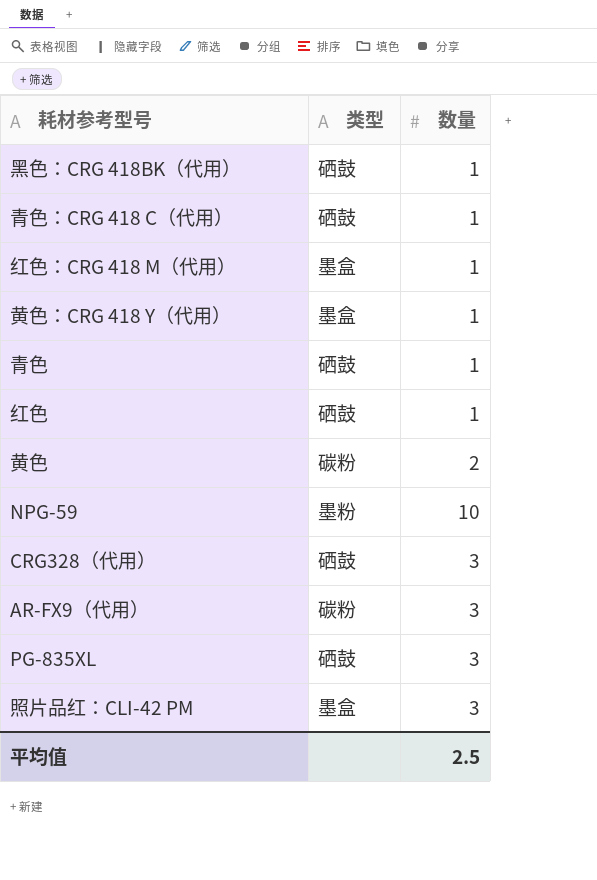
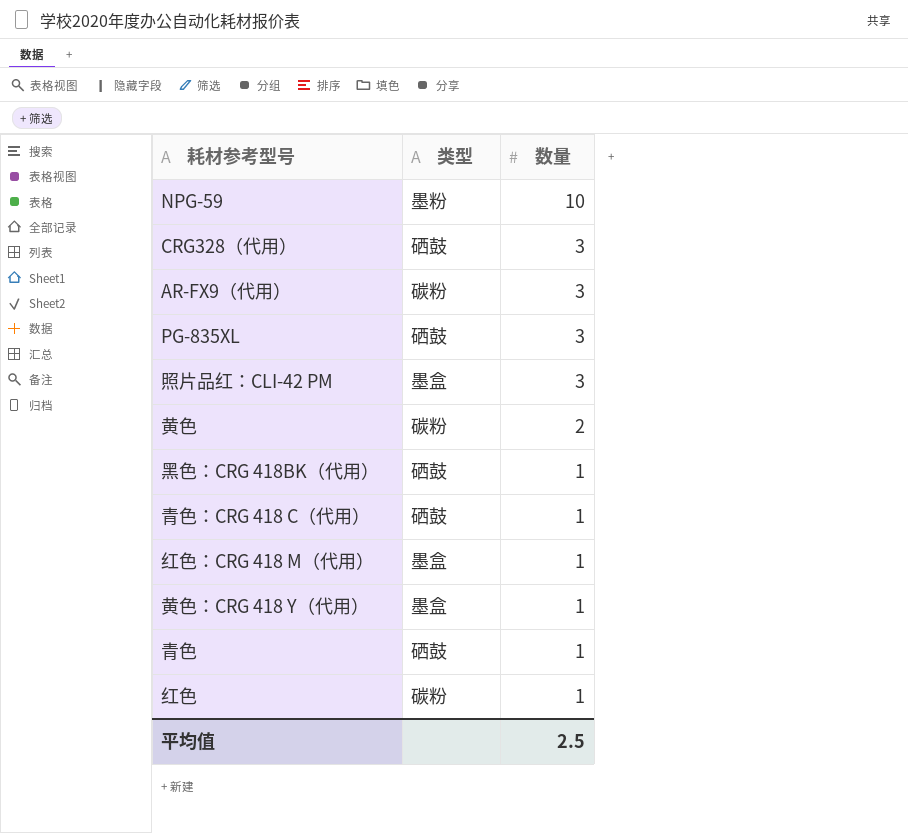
row order: none -> 数量 descending
红色 | 类型: 硒鼓 -> 碳粉

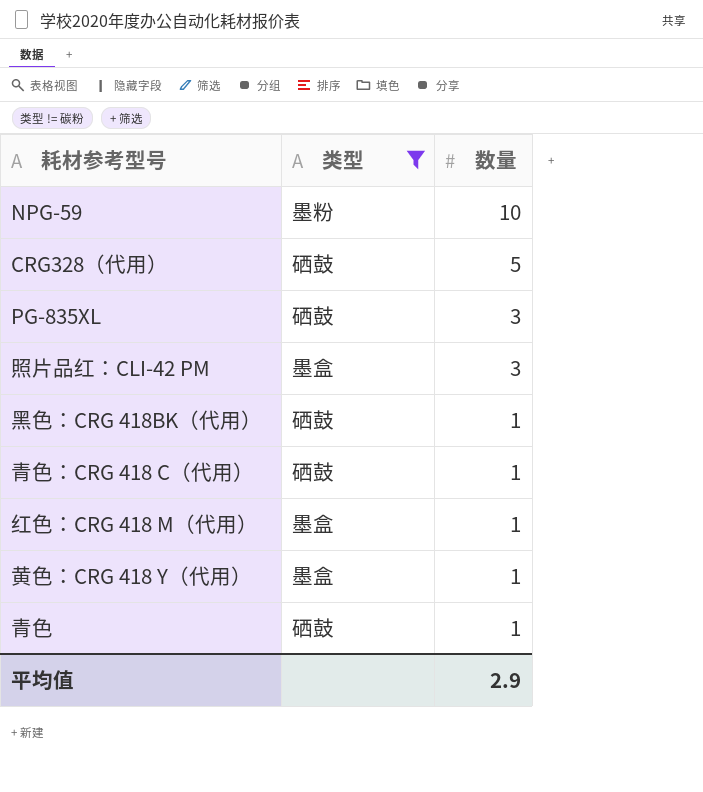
filter: none -> 类型 != 碳粉
CRG328（代用） | 数量: 3 -> 5
平均值 | 数量: 2.5 -> 2.9

